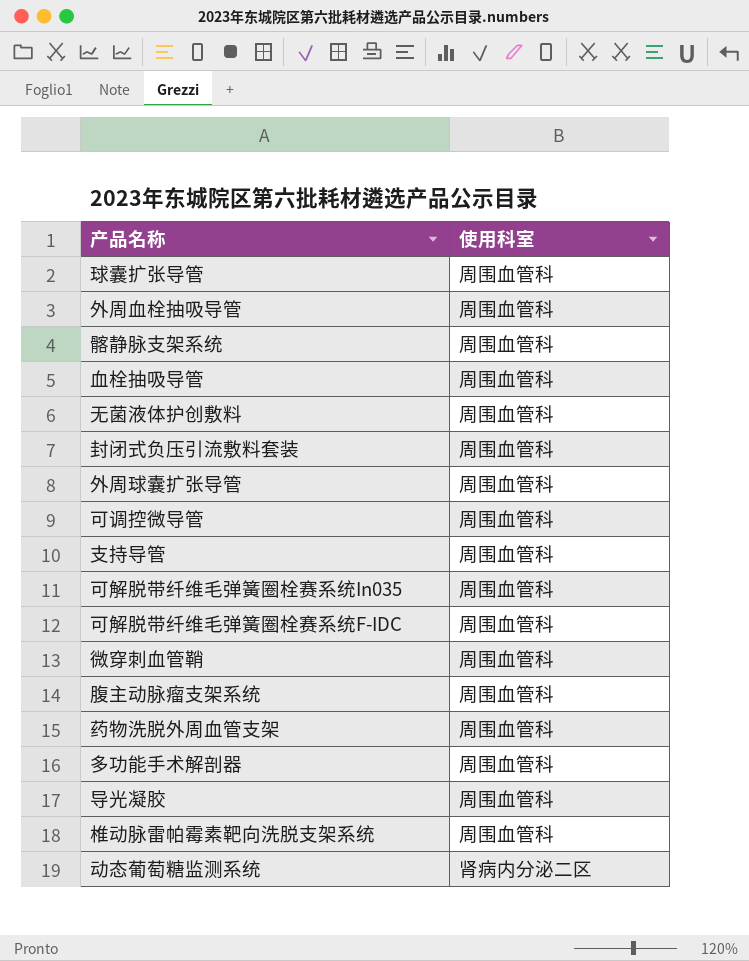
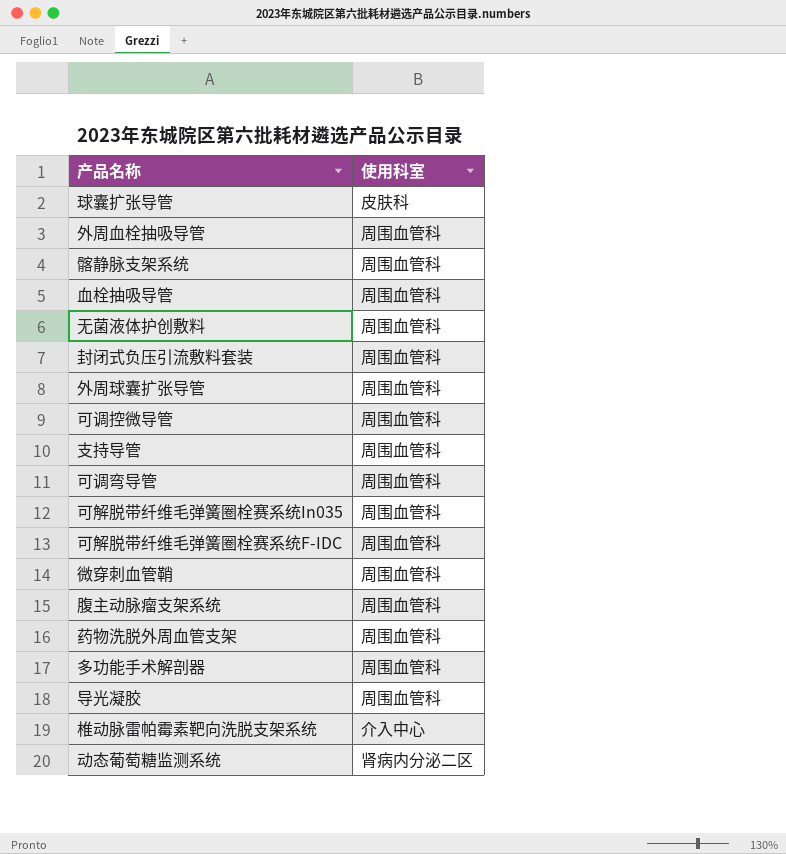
球囊扩张导管 | 使用科室: 周围血管科 -> 皮肤科
row 可调弯导管: none -> 周围血管科
椎动脉雷帕霉素靶向洗脱支架系统 | 使用科室: 周围血管科 -> 介入中心

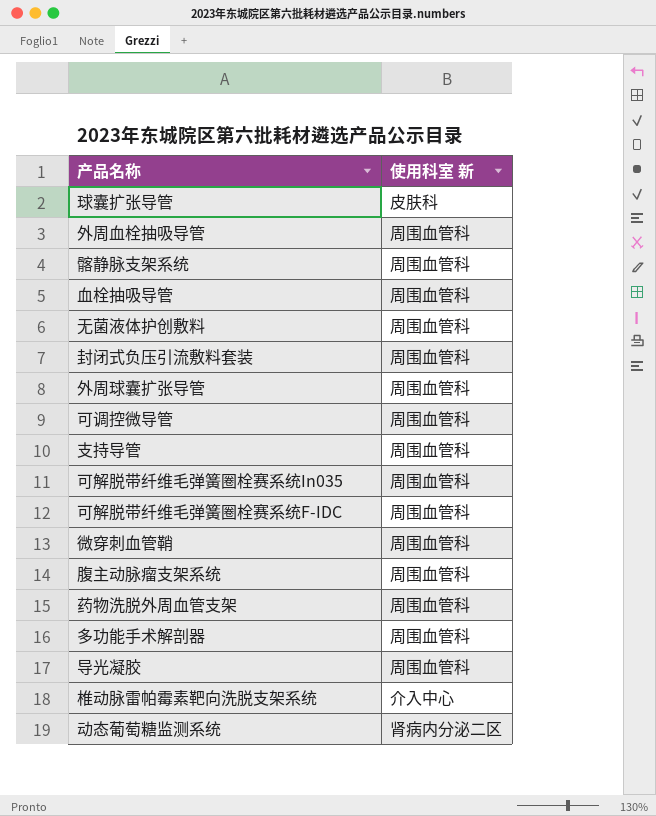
column name: 使用科室 -> 使用科室 新
row 可调弯导管: 周围血管科 -> none

